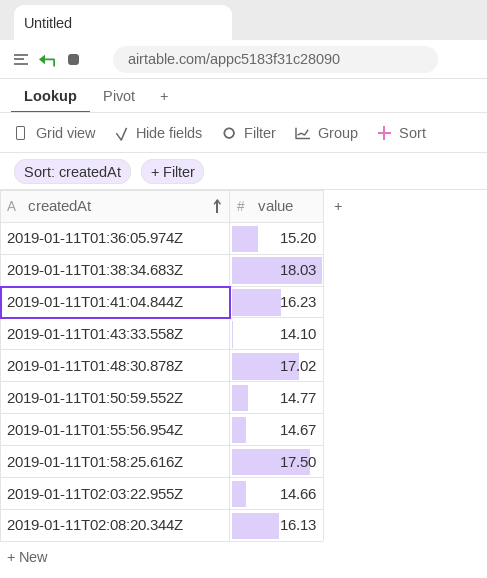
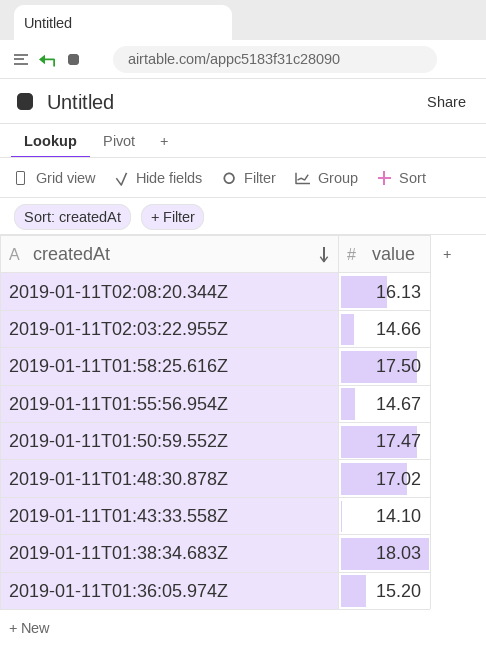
row order: createdAt ascending -> createdAt descending
row 2019-01-11T01:41:04.844Z: 16.23 -> none
2019-01-11T01:50:59.552Z | value: 14.77 -> 17.47

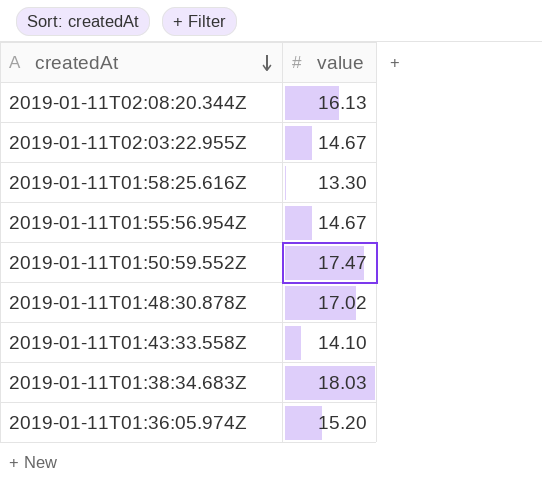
2019-01-11T02:03:22.955Z | value: 14.66 -> 14.67
2019-01-11T01:58:25.616Z | value: 17.50 -> 13.30

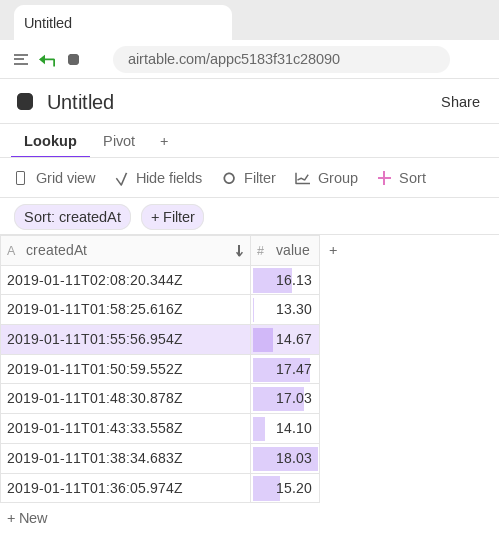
row 2019-01-11T02:03:22.955Z: 14.67 -> none
2019-01-11T01:48:30.878Z | value: 17.02 -> 17.03

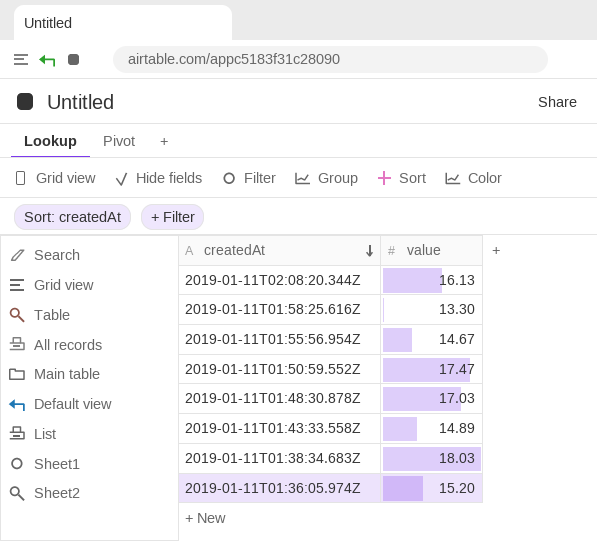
2019-01-11T01:43:33.558Z | value: 14.10 -> 14.89

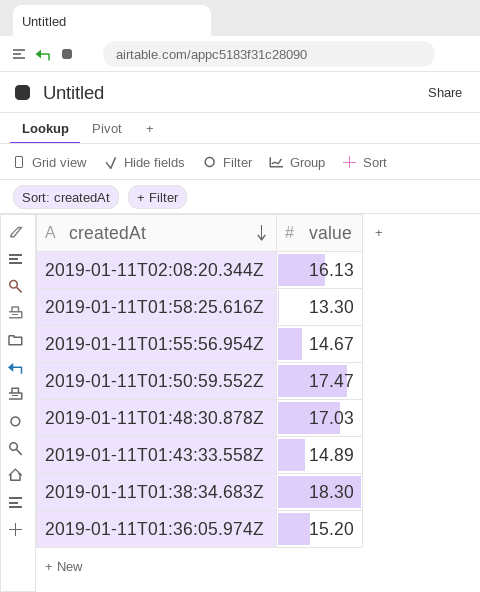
2019-01-11T01:38:34.683Z | value: 18.03 -> 18.30

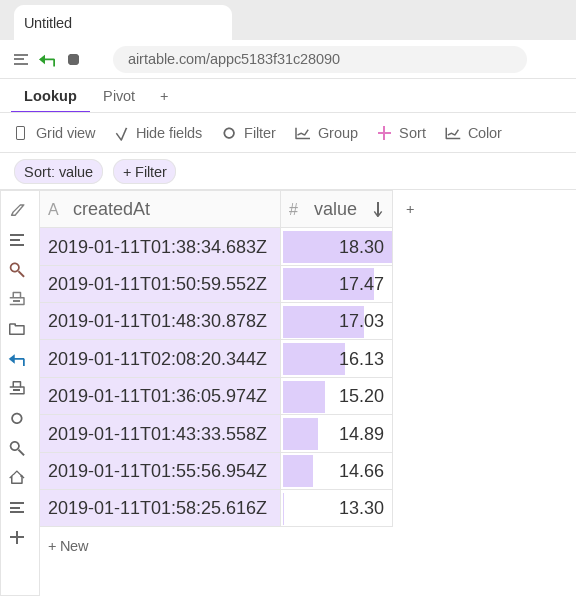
row order: createdAt descending -> value descending
2019-01-11T01:55:56.954Z | value: 14.67 -> 14.66

